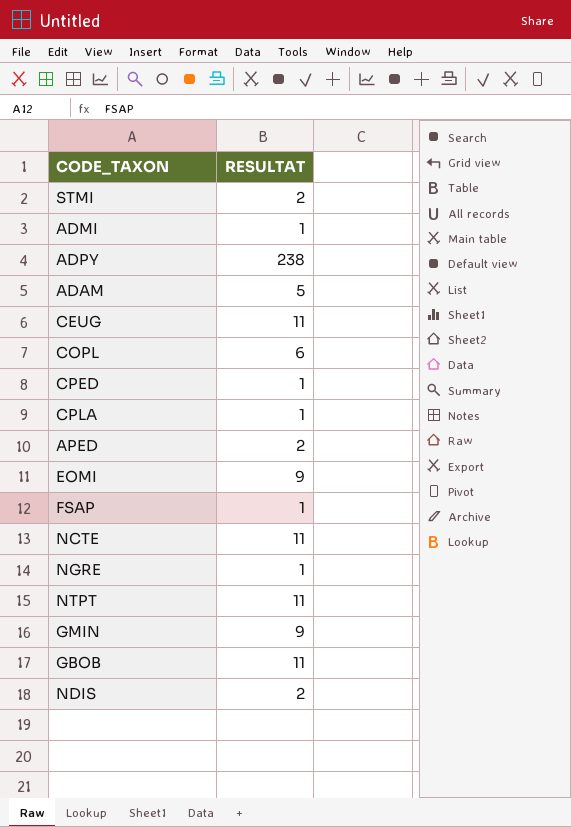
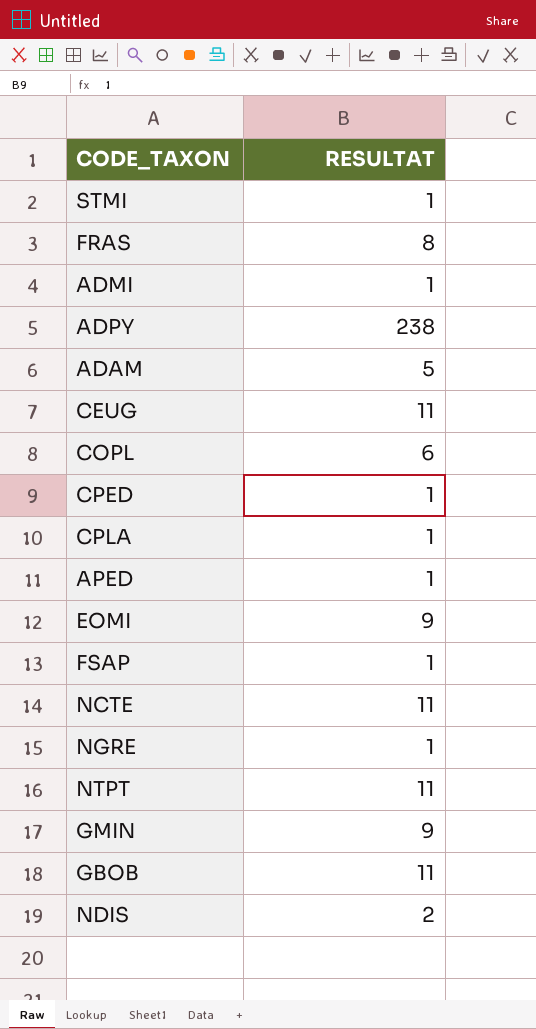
STMI | RESULTAT: 2 -> 1
row FRAS: none -> 8
APED | RESULTAT: 2 -> 1

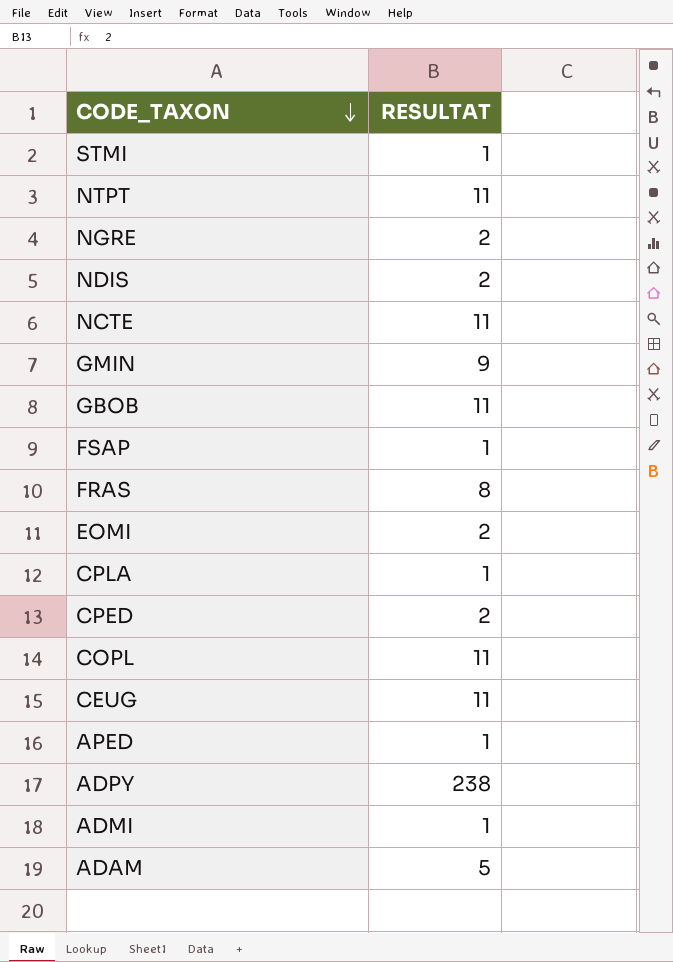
row order: none -> CODE_TAXON descending
NGRE | RESULTAT: 1 -> 2
EOMI | RESULTAT: 9 -> 2
CPED | RESULTAT: 1 -> 2
COPL | RESULTAT: 6 -> 11

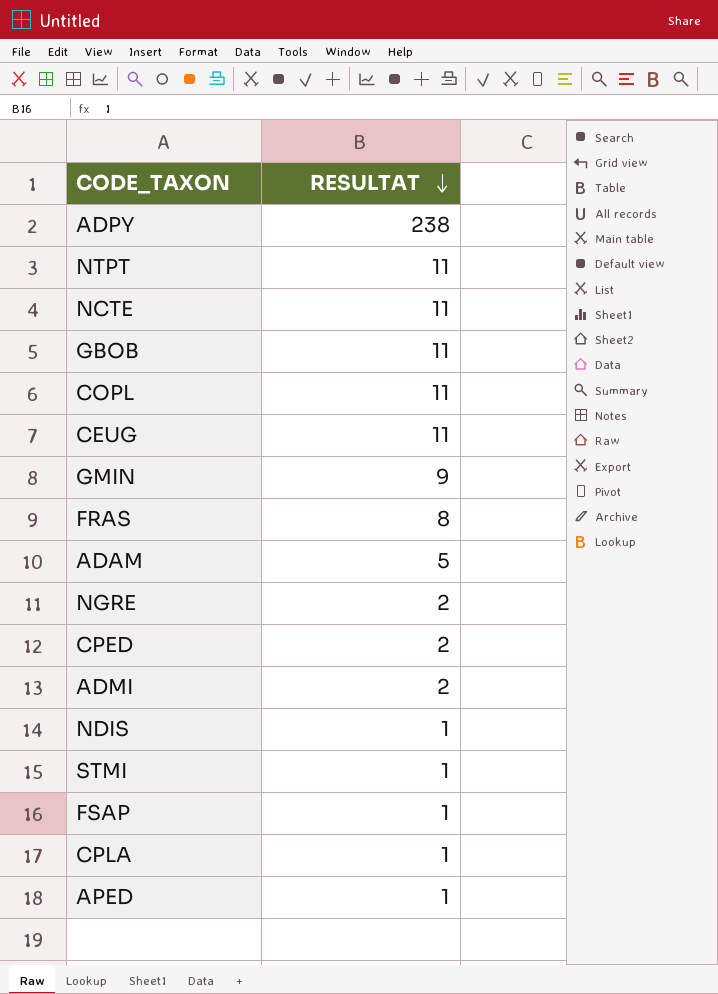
row order: CODE_TAXON descending -> RESULTAT descending
row EOMI: 2 -> none
ADMI | RESULTAT: 1 -> 2
NDIS | RESULTAT: 2 -> 1

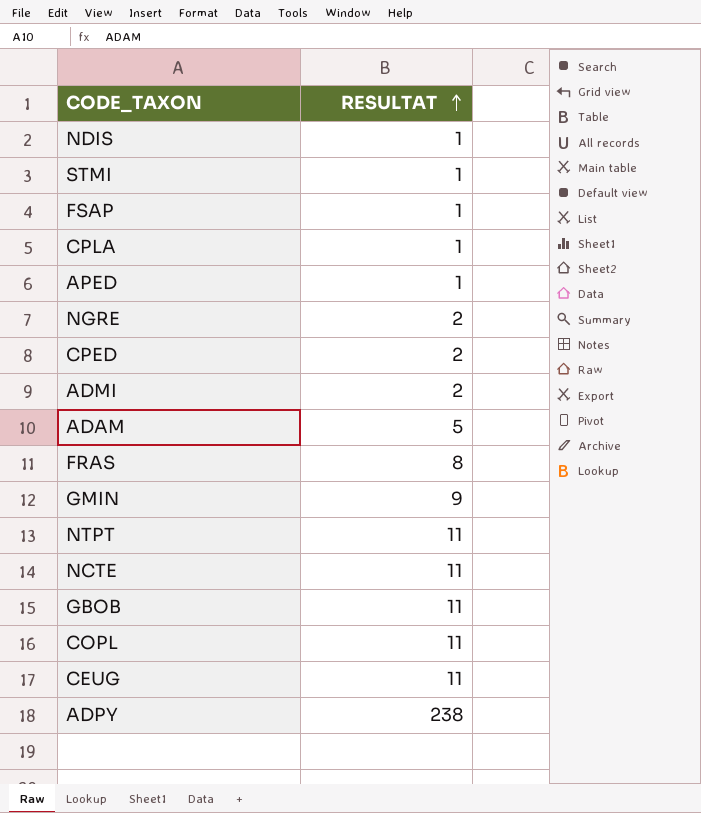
row order: RESULTAT descending -> RESULTAT ascending

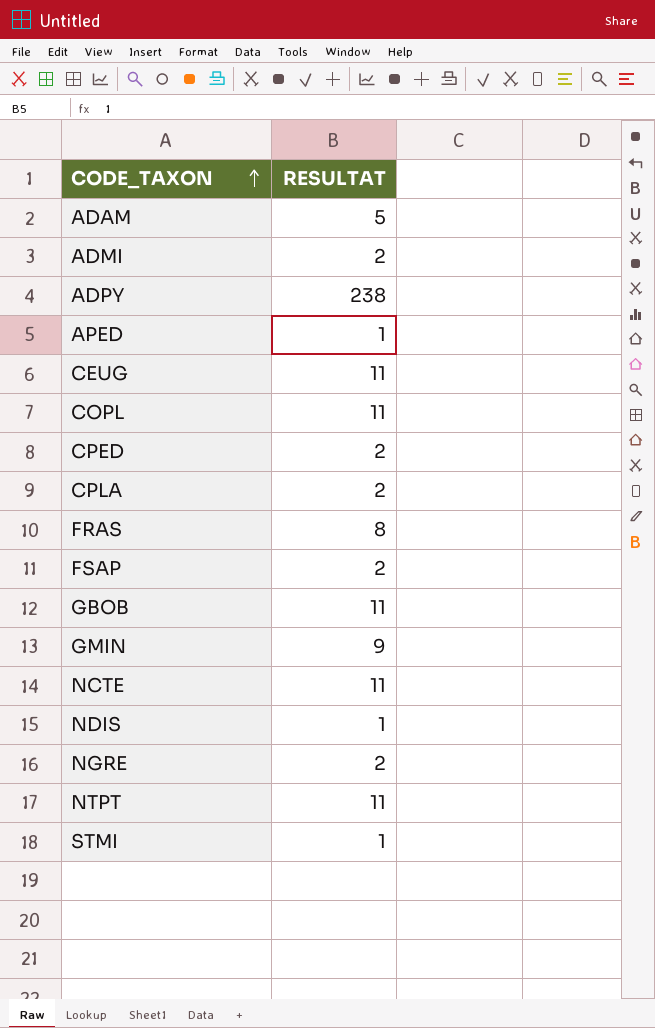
row order: RESULTAT ascending -> CODE_TAXON ascending
CPLA | RESULTAT: 1 -> 2
FSAP | RESULTAT: 1 -> 2

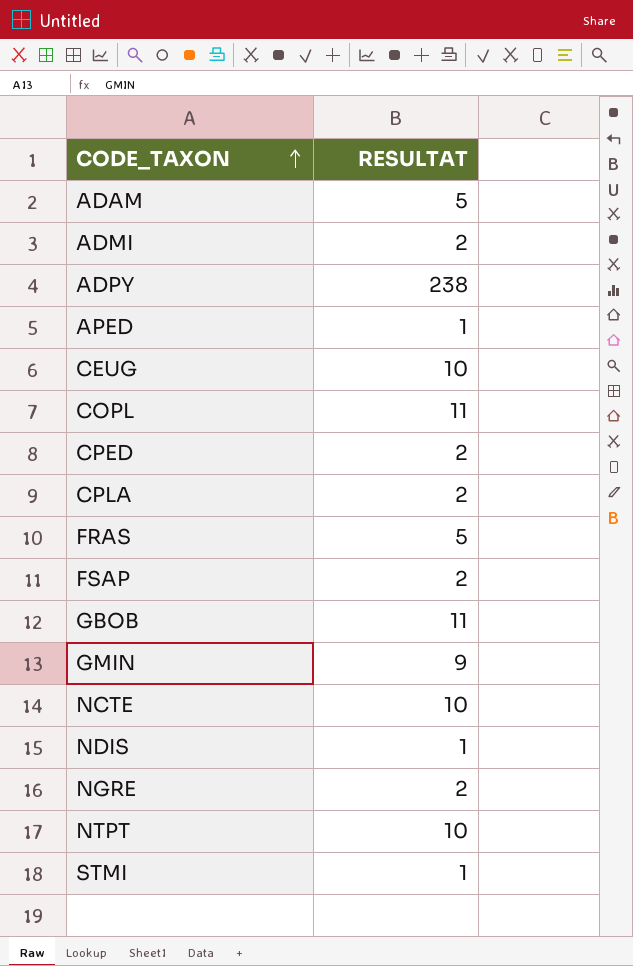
CEUG | RESULTAT: 11 -> 10
FRAS | RESULTAT: 8 -> 5
NCTE | RESULTAT: 11 -> 10
NTPT | RESULTAT: 11 -> 10

